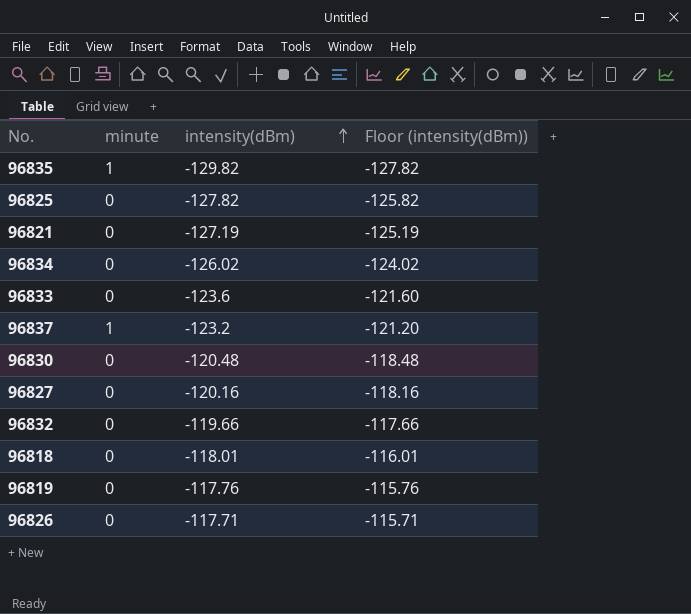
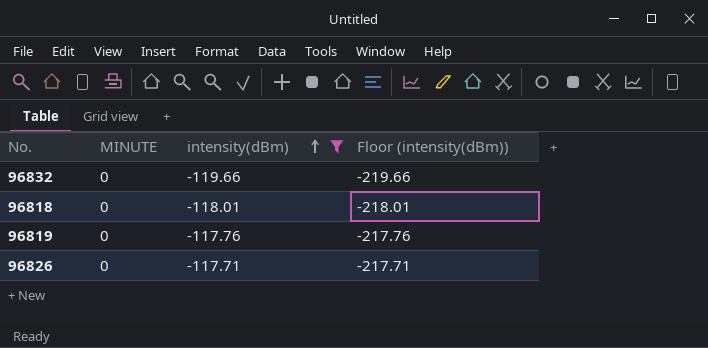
filter: none -> intensity(dBm) >= -119.66
column name: minute -> MINUTE
column Floor (intensity(dBm)) | formula: [intensity(dBm)] + 2 -> [intensity(dBm)] - 100

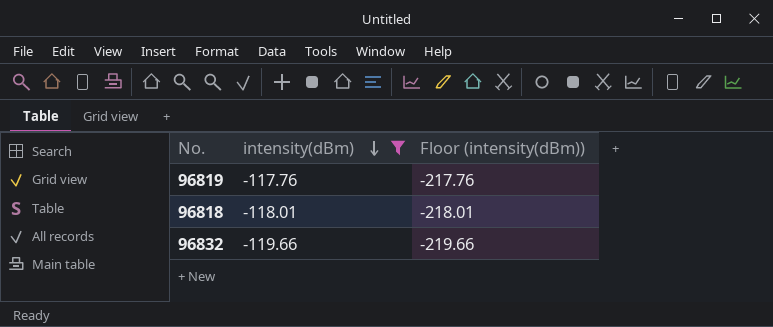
row order: intensity(dBm) ascending -> intensity(dBm) descending
column MINUTE | position: 2 -> none
row 96826: 0 | -117.71 | -217.71 -> none

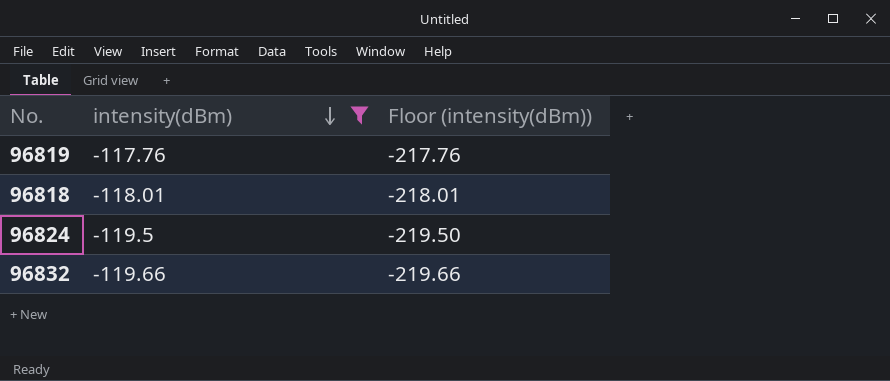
row 96824: none -> -119.5 | -219.50

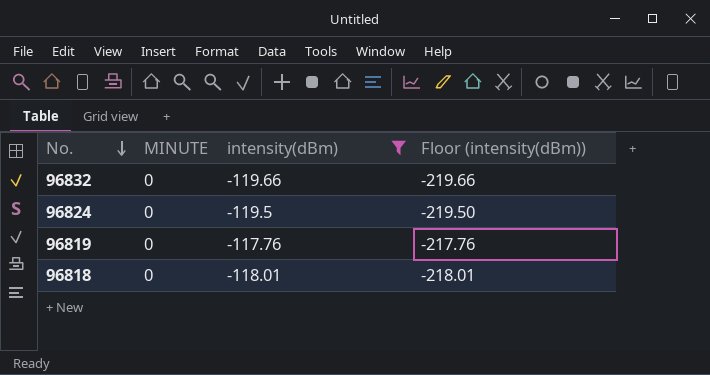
row order: intensity(dBm) descending -> No. descending
column MINUTE | position: none -> 2

